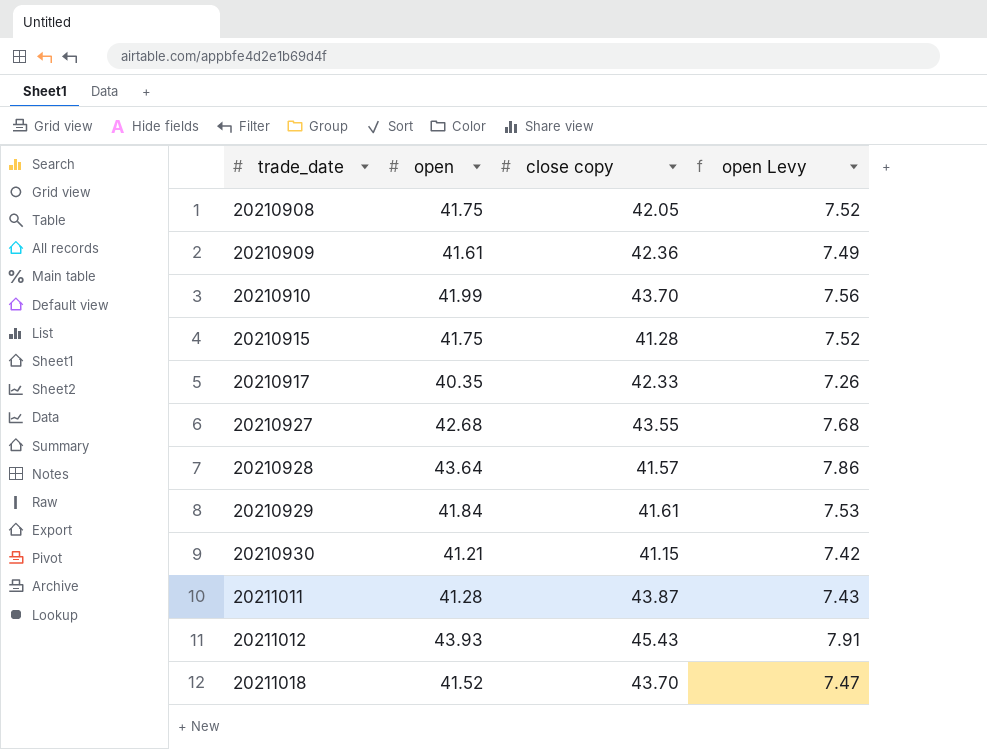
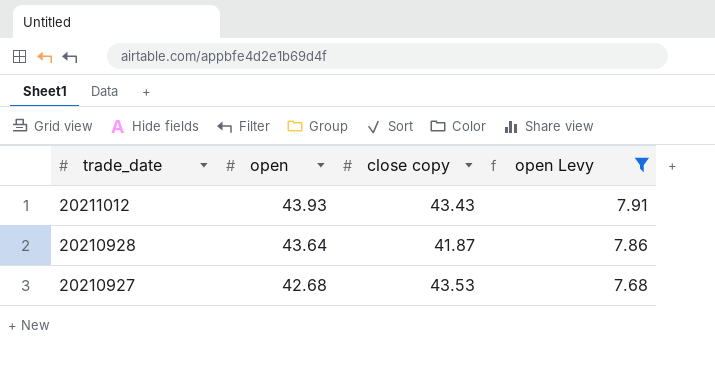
filter: none -> open Levy >= 7.68
row order: trade_date ascending -> trade_date descending
20211012 | close copy: 45.43 -> 43.43
20210928 | close copy: 41.57 -> 41.87
20210927 | close copy: 43.55 -> 43.53

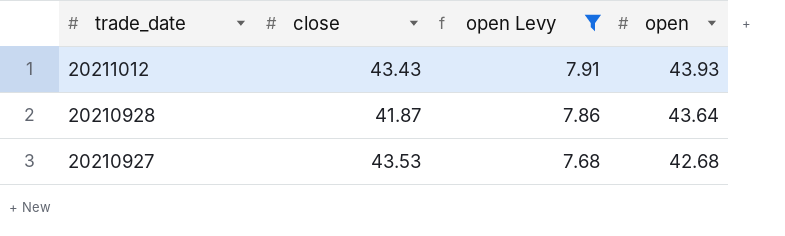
column name: close copy -> close
column open | position: 2 -> 4

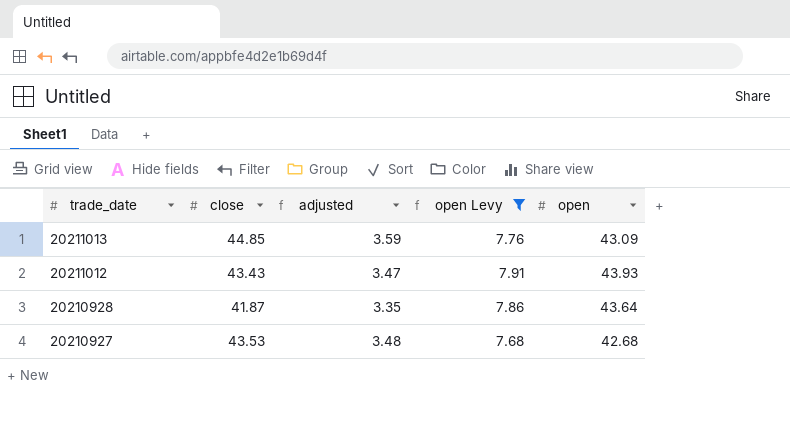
column adjusted | formula: none -> [close] * 0.08
row 20211013: none -> 44.85 | 3.59 | 7.76 | 43.09

